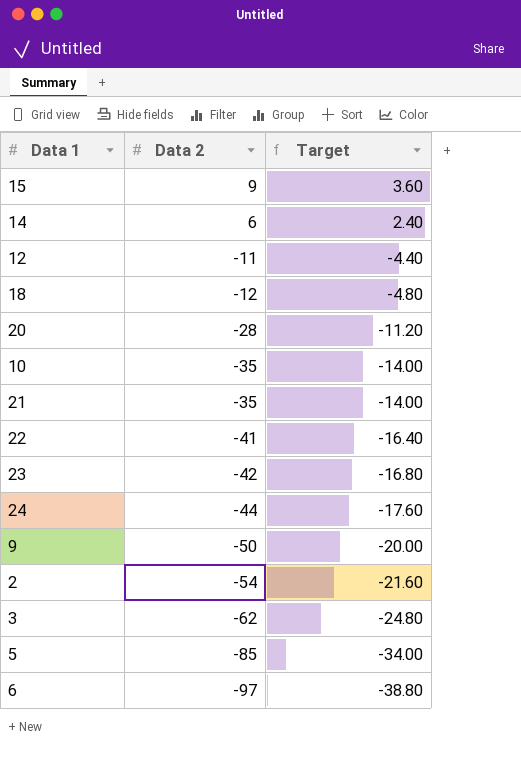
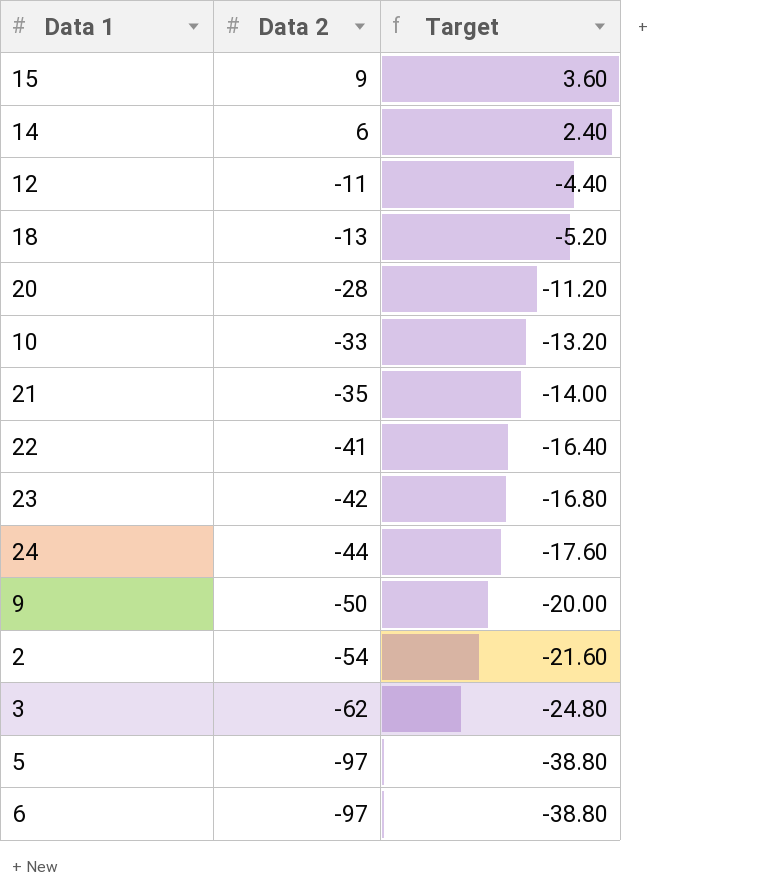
18 | Data 2: -12 -> -13
18 | Target: -4.80 -> -5.20
10 | Data 2: -35 -> -33
10 | Target: -14.00 -> -13.20
5 | Data 2: -85 -> -97
5 | Target: -34.00 -> -38.80

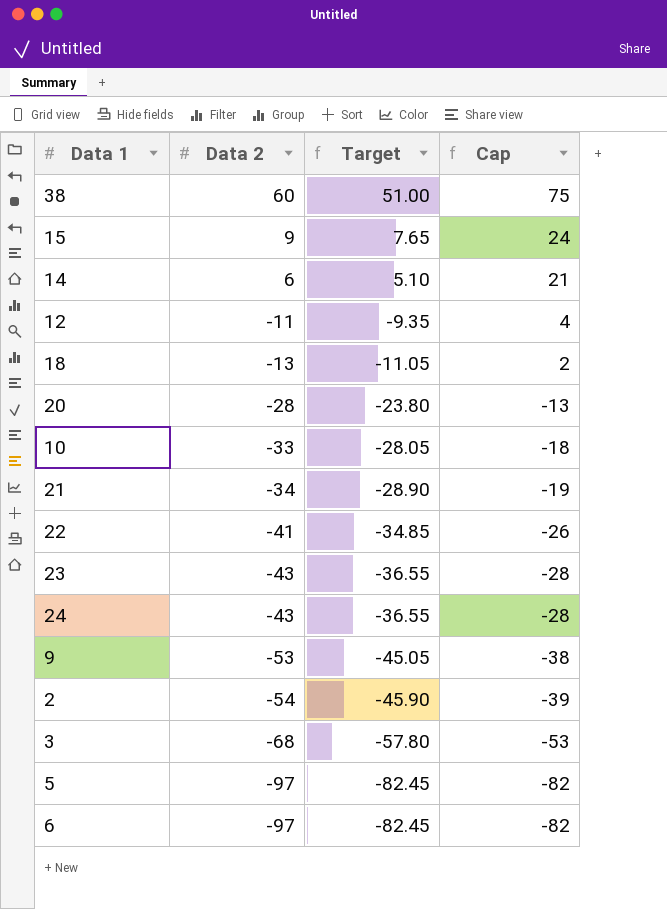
column Target | formula: [Data 2] * 0.4 -> [Data 2] * 0.85
column Cap | formula: none -> [Data 2] + 15
row 38: none -> 60 | 51.00 | 75
21 | Data 2: -35 -> -34
23 | Data 2: -42 -> -43
24 | Data 2: -44 -> -43
9 | Data 2: -50 -> -53
3 | Data 2: -62 -> -68

